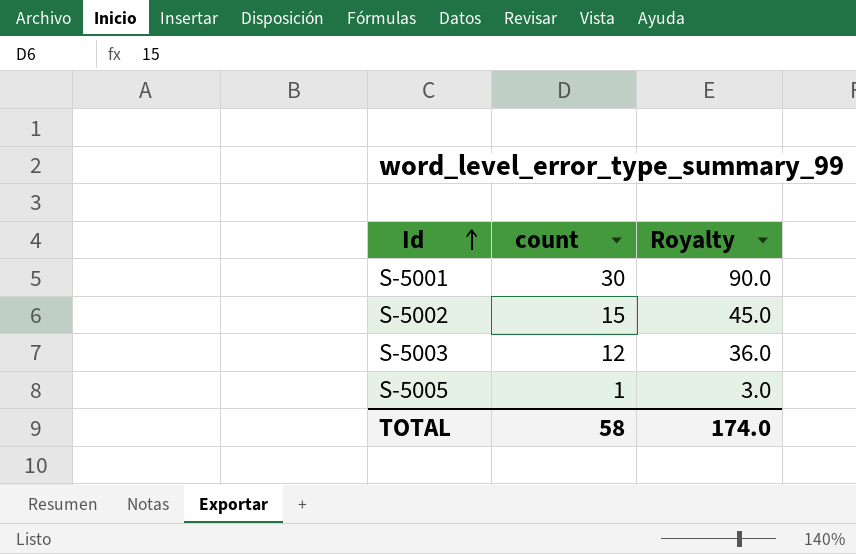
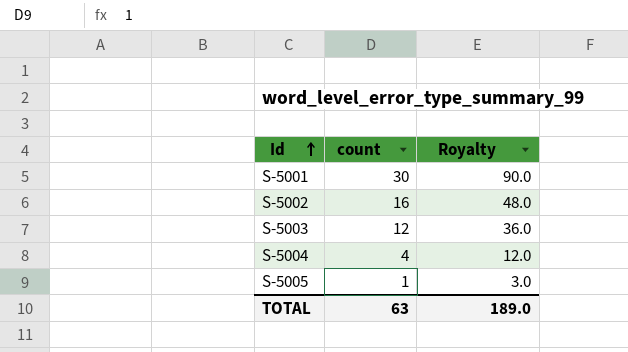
S-5002 | count: 15 -> 16
S-5002 | Royalty: 45.0 -> 48.0
row S-5004: none -> 4 | 12.0
TOTAL | count: 58 -> 63
TOTAL | Royalty: 174.0 -> 189.0

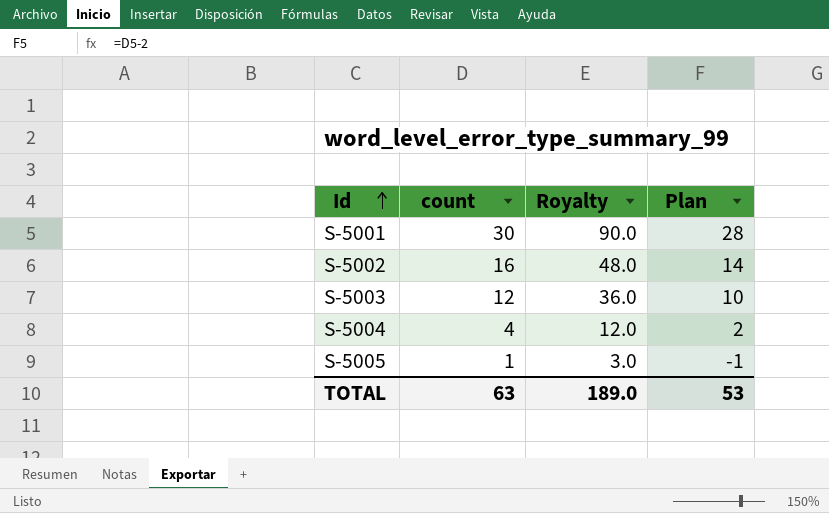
column Plan | formula: none -> [count] - 2

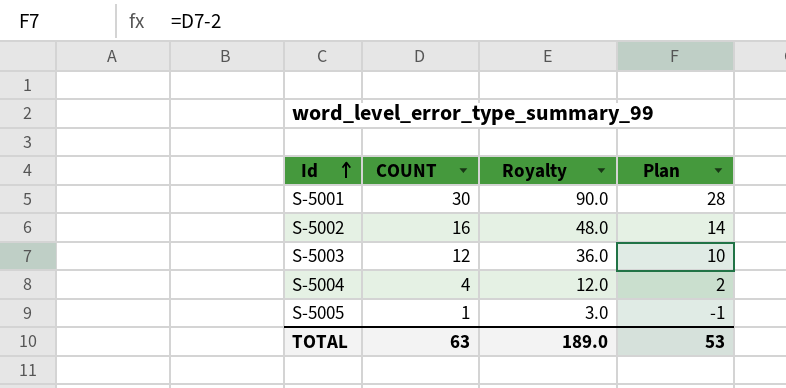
column name: count -> COUNT

